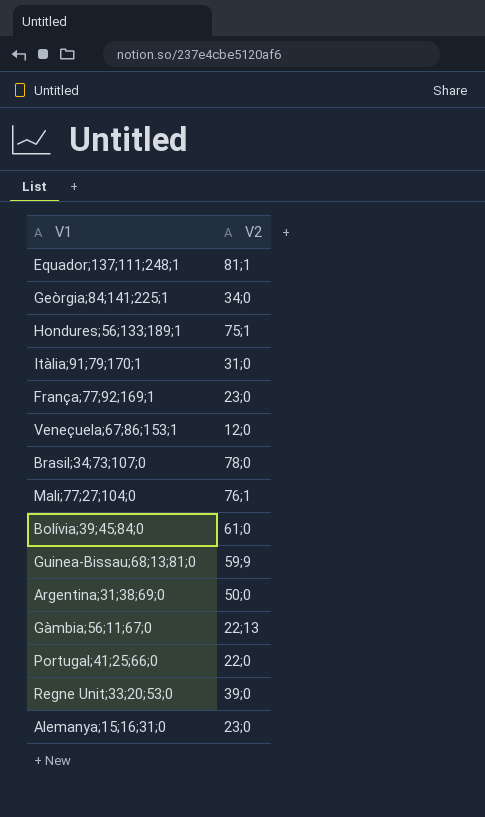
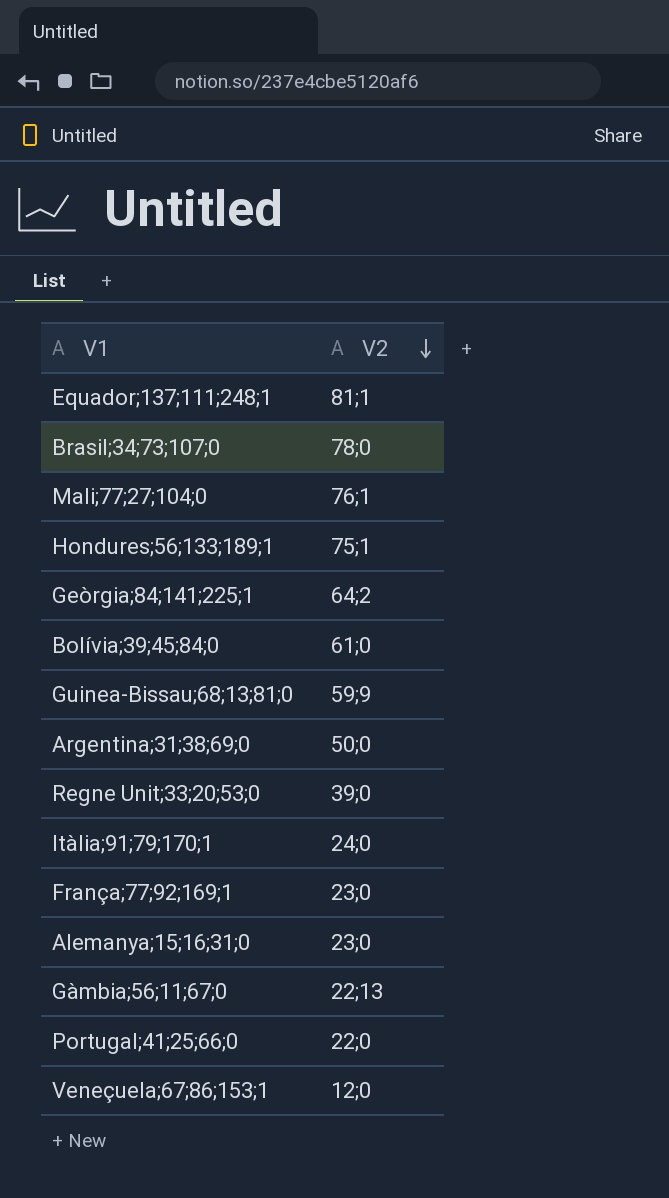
row order: none -> V2 descending
Geòrgia;84;141;225;1 | V2: 34;0 -> 64;2
Itàlia;91;79;170;1 | V2: 31;0 -> 24;0

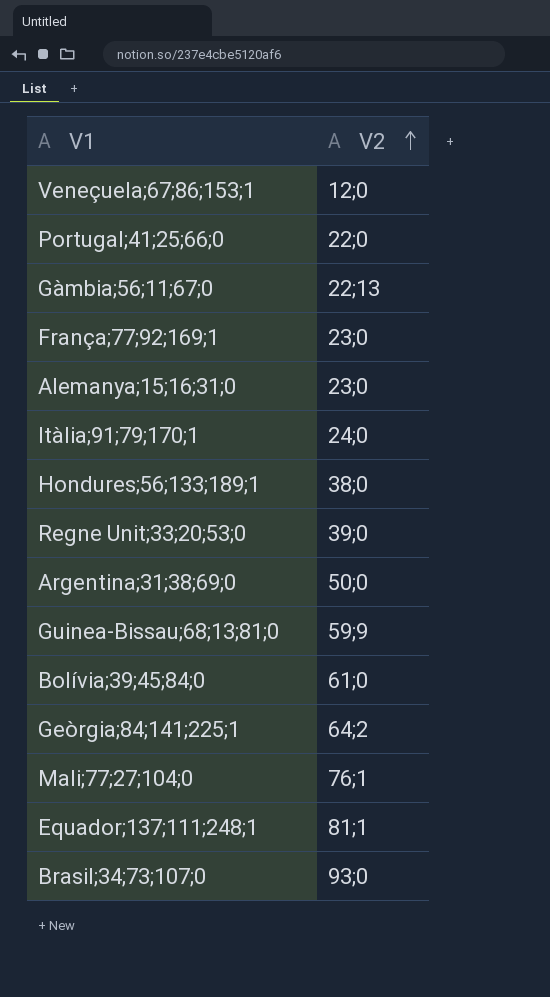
row order: V2 descending -> V2 ascending
Hondures;56;133;189;1 | V2: 75;1 -> 38;0
Brasil;34;73;107;0 | V2: 78;0 -> 93;0

